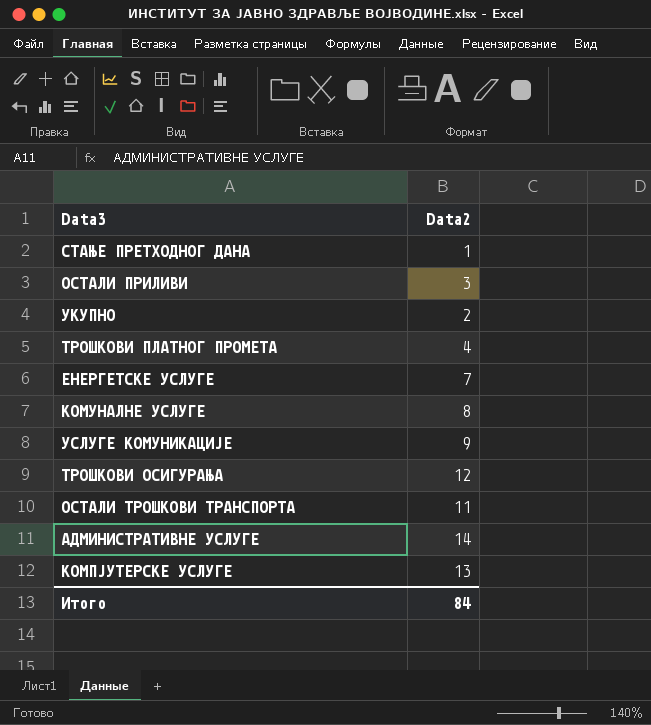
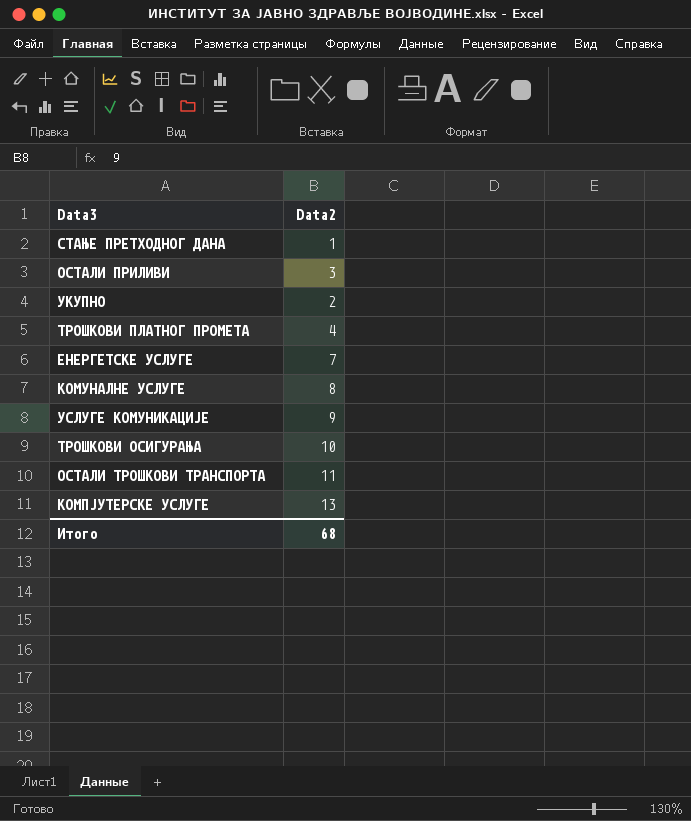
row АДМИНИСТРАТИВНЕ УСЛУГЕ: 14 -> none
ТРОШКОВИ ОСИГУРАЊА | Data2: 12 -> 10
Итого | Data2: 84 -> 68

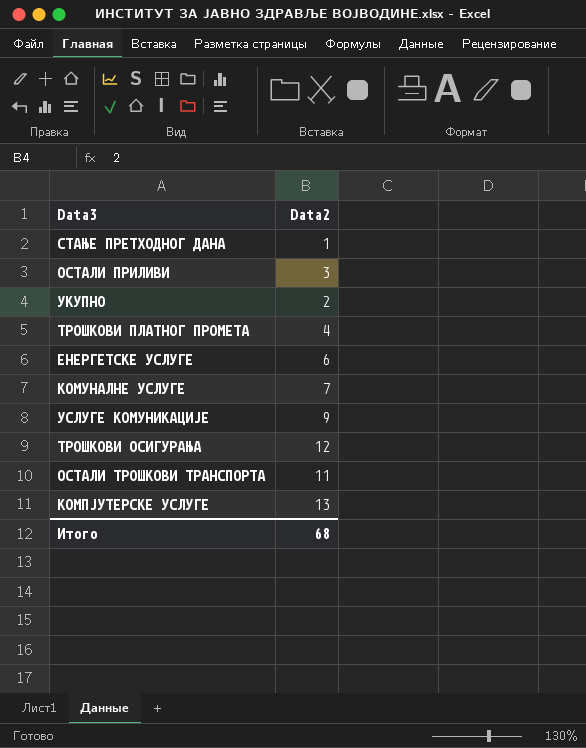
ЕНЕРГЕТСКЕ УСЛУГЕ | Data2: 7 -> 6
КОМУНАЛНЕ УСЛУГЕ | Data2: 8 -> 7
ТРОШКОВИ ОСИГУРАЊА | Data2: 10 -> 12

